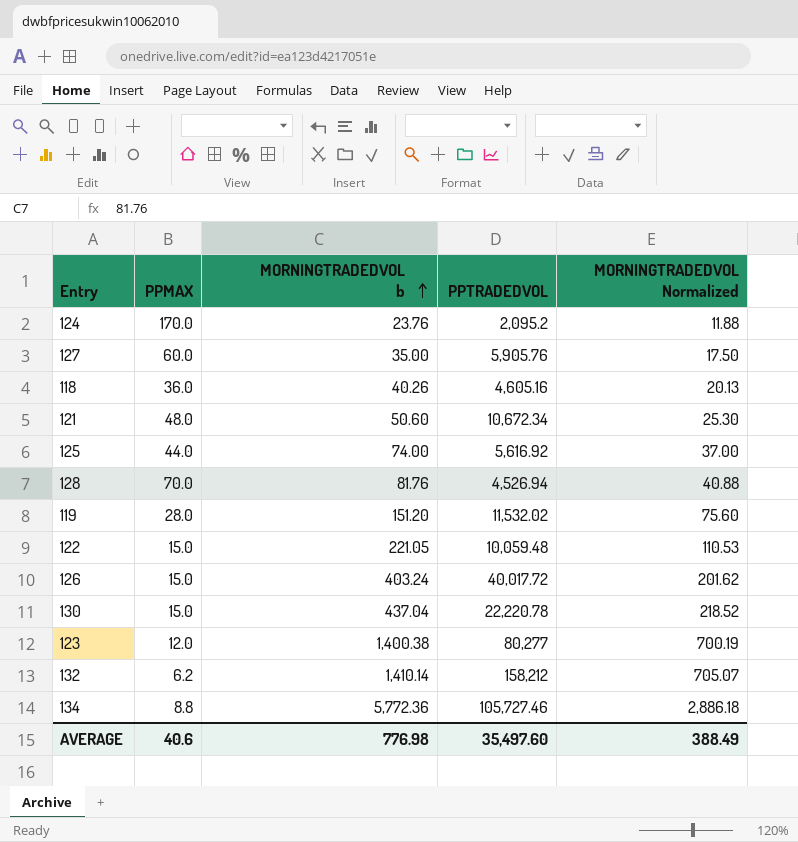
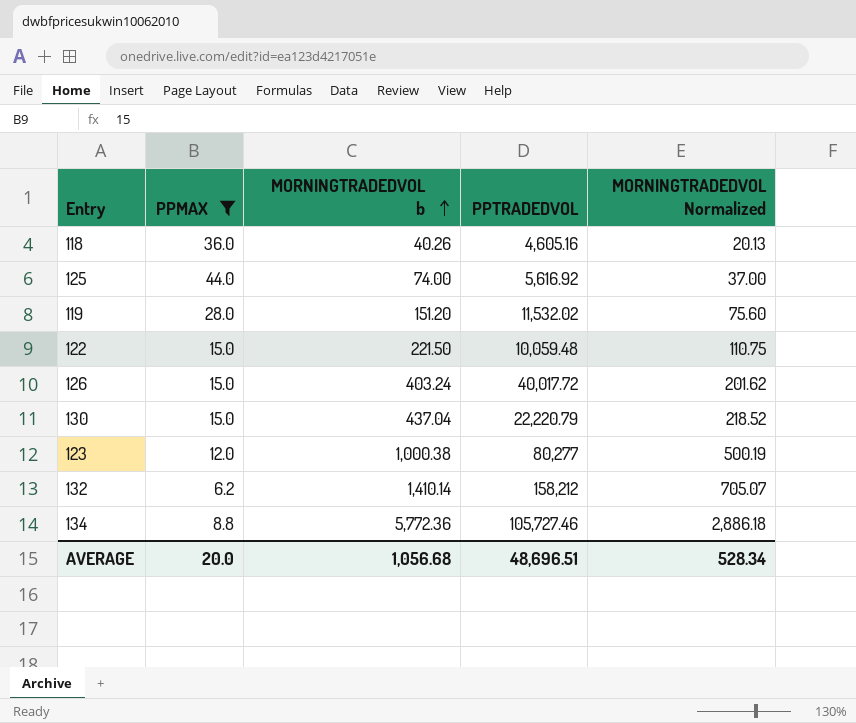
filter: none -> PPMAX <= 44.0
122 | MORNINGTRADEDVOL b: 221.05 -> 221.50
122 | MORNINGTRADEDVOL Normalized: 110.53 -> 110.75
130 | PPTRADEDVOL: 22,220.78 -> 22,220.79
123 | MORNINGTRADEDVOL b: 1,400.38 -> 1,000.38
123 | MORNINGTRADEDVOL Normalized: 700.19 -> 500.19
AVERAGE | PPMAX: 40.6 -> 20.0
AVERAGE | MORNINGTRADEDVOL b: 776.98 -> 1,056.68
AVERAGE | PPTRADEDVOL: 35,497.60 -> 48,696.51
AVERAGE | MORNINGTRADEDVOL Normalized: 388.49 -> 528.34

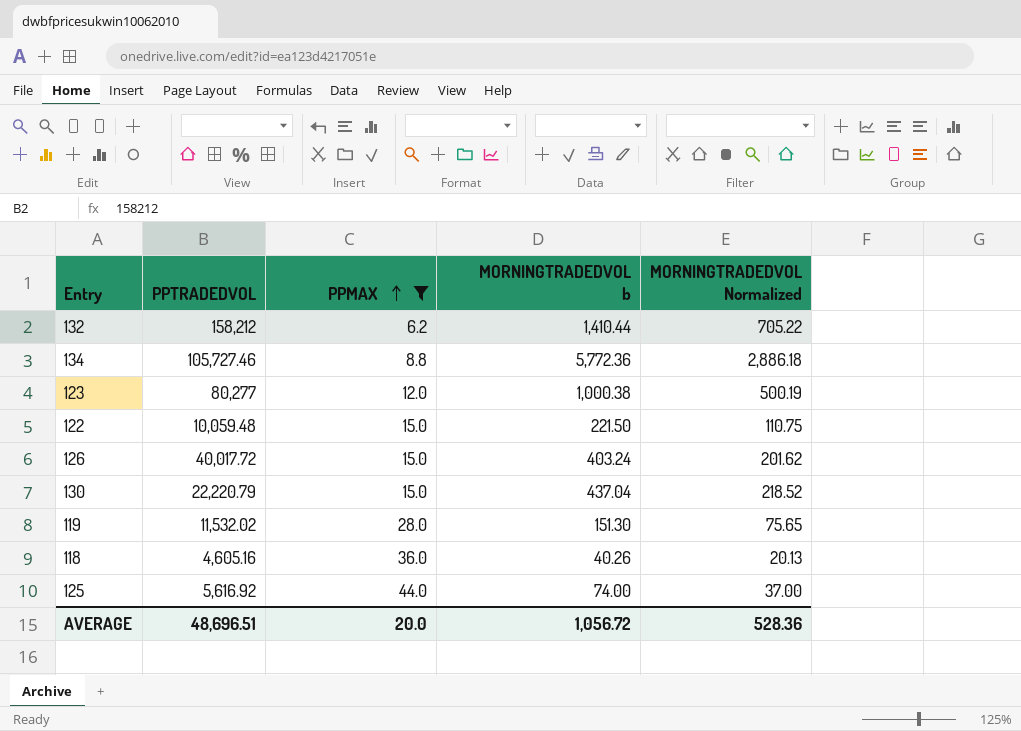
row order: MORNINGTRADEDVOL b ascending -> PPMAX ascending
column PPTRADEDVOL | position: 4 -> 2
132 | MORNINGTRADEDVOL b: 1,410.14 -> 1,410.44
132 | MORNINGTRADEDVOL Normalized: 705.07 -> 705.22
119 | MORNINGTRADEDVOL b: 151.20 -> 151.30
119 | MORNINGTRADEDVOL Normalized: 75.60 -> 75.65
AVERAGE | MORNINGTRADEDVOL b: 1,056.68 -> 1,056.72
AVERAGE | MORNINGTRADEDVOL Normalized: 528.34 -> 528.36

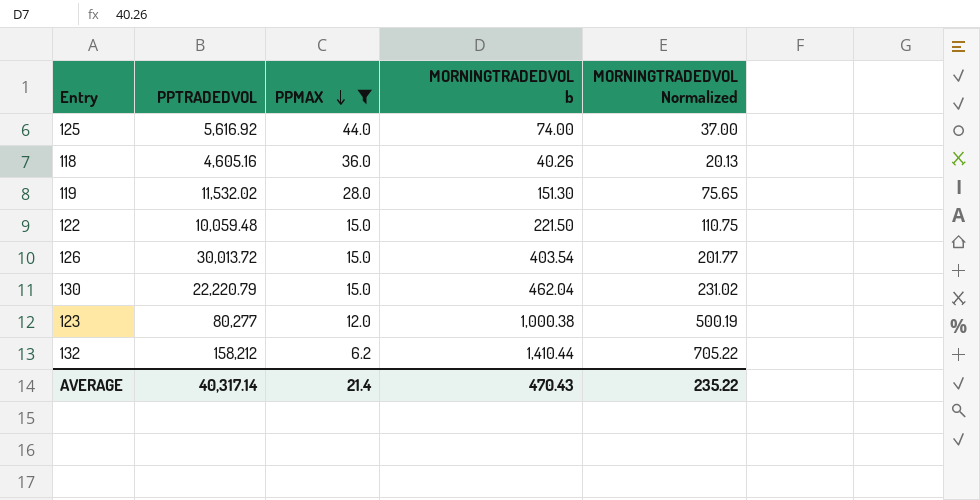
row order: PPMAX ascending -> PPMAX descending
row 134: 105,727.46 | 8.8 | 5,772.36 | 2,886.18 -> none
126 | PPTRADEDVOL: 40,017.72 -> 30,013.72
126 | MORNINGTRADEDVOL b: 403.24 -> 403.54
126 | MORNINGTRADEDVOL Normalized: 201.62 -> 201.77
130 | MORNINGTRADEDVOL b: 437.04 -> 462.04
130 | MORNINGTRADEDVOL Normalized: 218.52 -> 231.02
AVERAGE | PPTRADEDVOL: 48,696.51 -> 40,317.14
AVERAGE | PPMAX: 20.0 -> 21.4
AVERAGE | MORNINGTRADEDVOL b: 1,056.72 -> 470.43
AVERAGE | MORNINGTRADEDVOL Normalized: 528.36 -> 235.22

